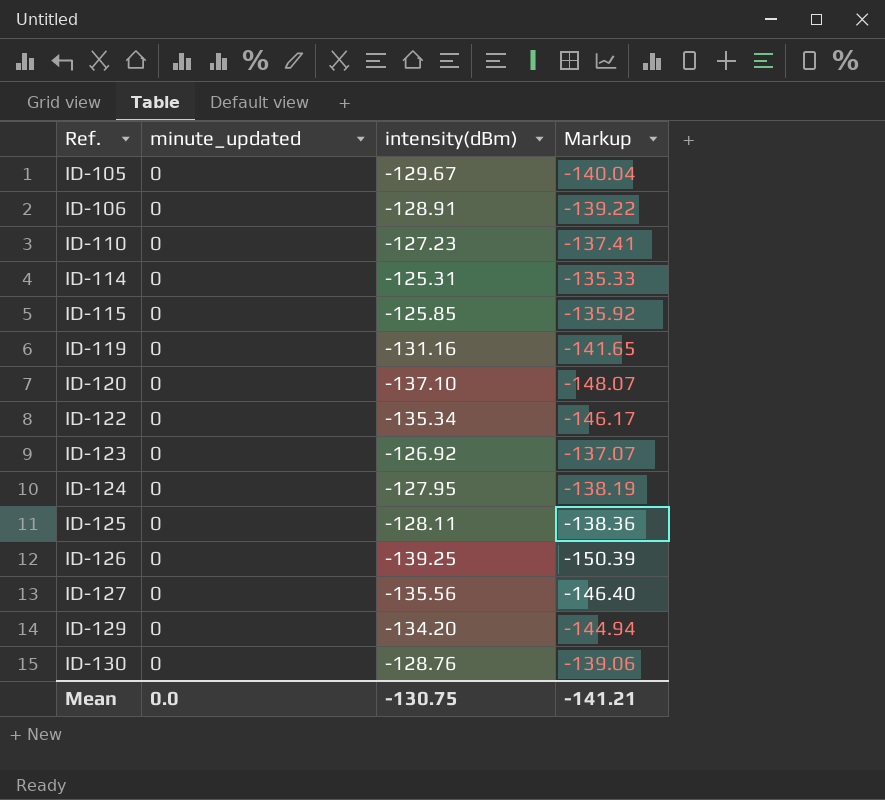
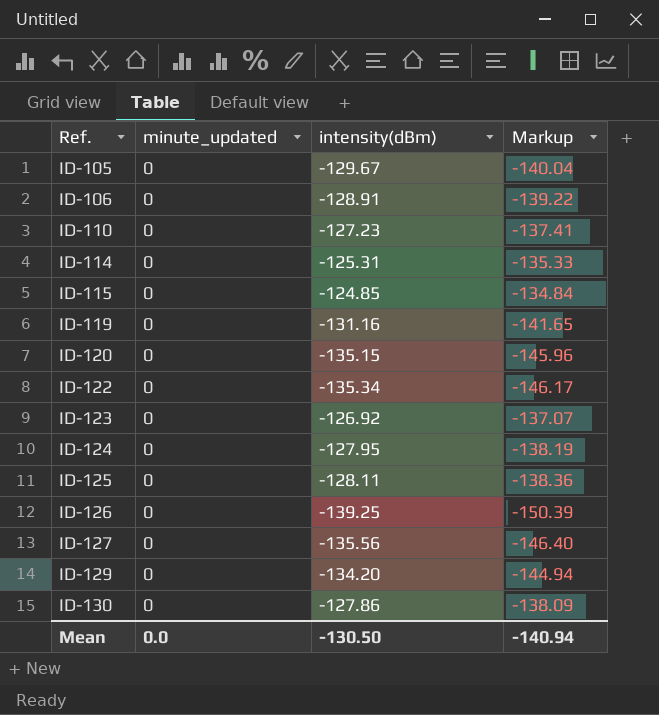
ID-115 | intensity(dBm): -125.85 -> -124.85
ID-115 | Markup: -135.92 -> -134.84
ID-120 | intensity(dBm): -137.10 -> -135.15
ID-120 | Markup: -148.07 -> -145.96
ID-130 | intensity(dBm): -128.76 -> -127.86
ID-130 | Markup: -139.06 -> -138.09
Mean | intensity(dBm): -130.75 -> -130.50
Mean | Markup: -141.21 -> -140.94

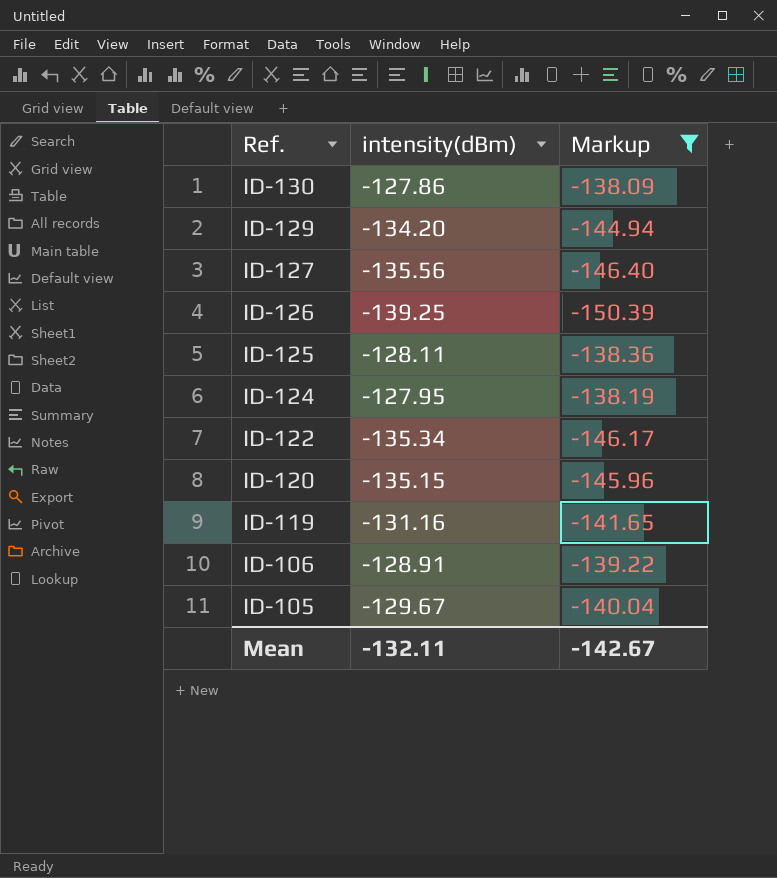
filter: none -> Markup <= -138.09
row order: Ref. ascending -> Ref. descending
column minute_updated | position: 2 -> none
Mean | intensity(dBm): -130.50 -> -132.11
Mean | Markup: -140.94 -> -142.67

